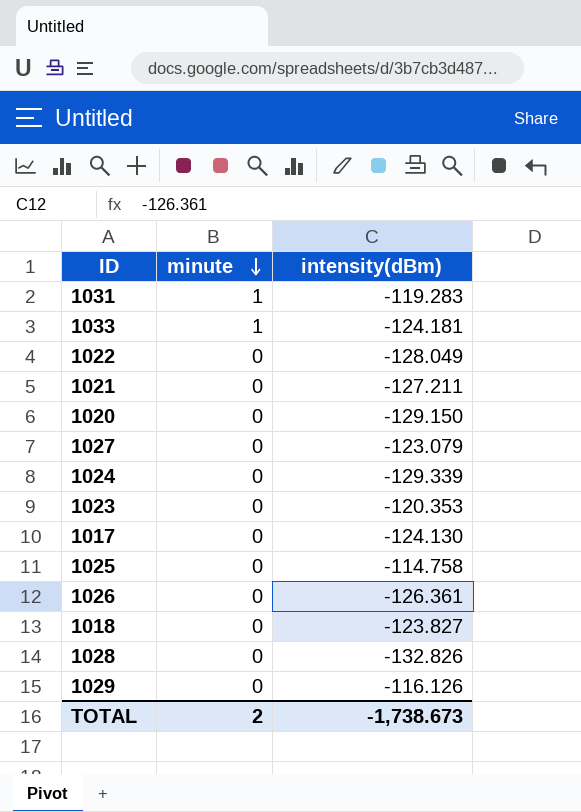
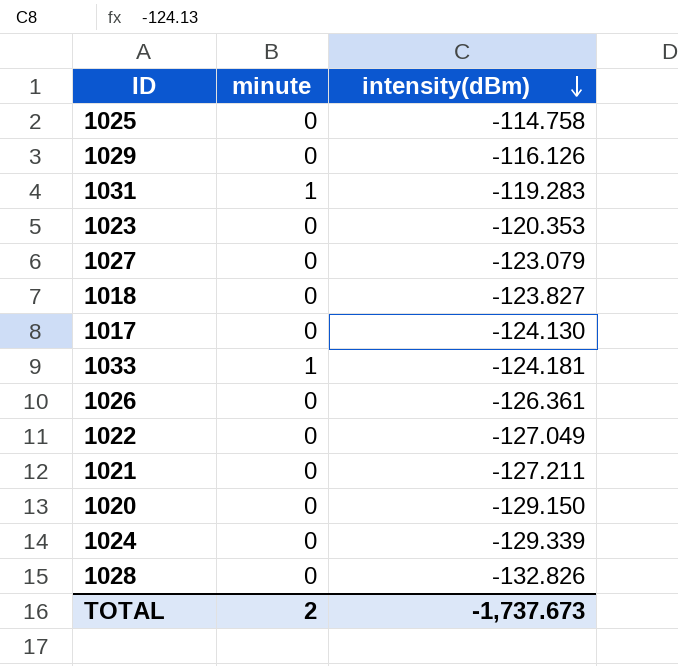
row order: minute descending -> intensity(dBm) descending
1022 | intensity(dBm): -128.049 -> -127.049
TOTAL | intensity(dBm): -1,738.673 -> -1,737.673

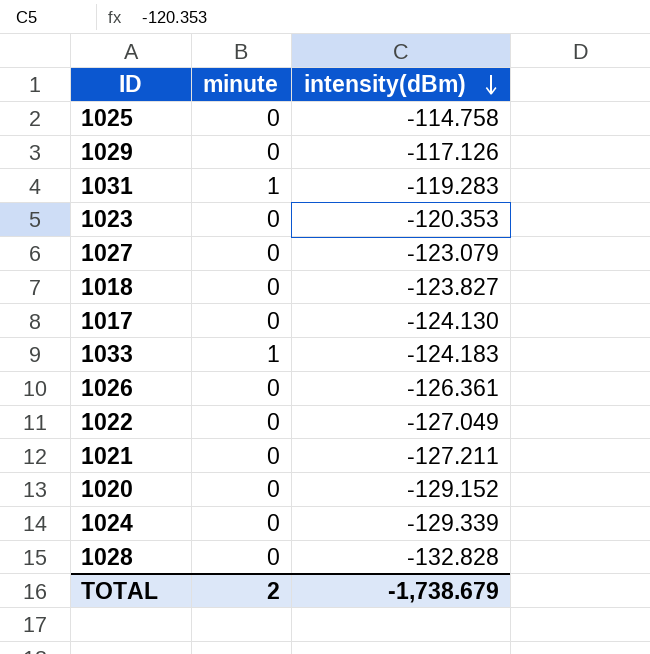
1029 | intensity(dBm): -116.126 -> -117.126
1033 | intensity(dBm): -124.181 -> -124.183
1020 | intensity(dBm): -129.150 -> -129.152
1028 | intensity(dBm): -132.826 -> -132.828
TOTAL | intensity(dBm): -1,737.673 -> -1,738.679

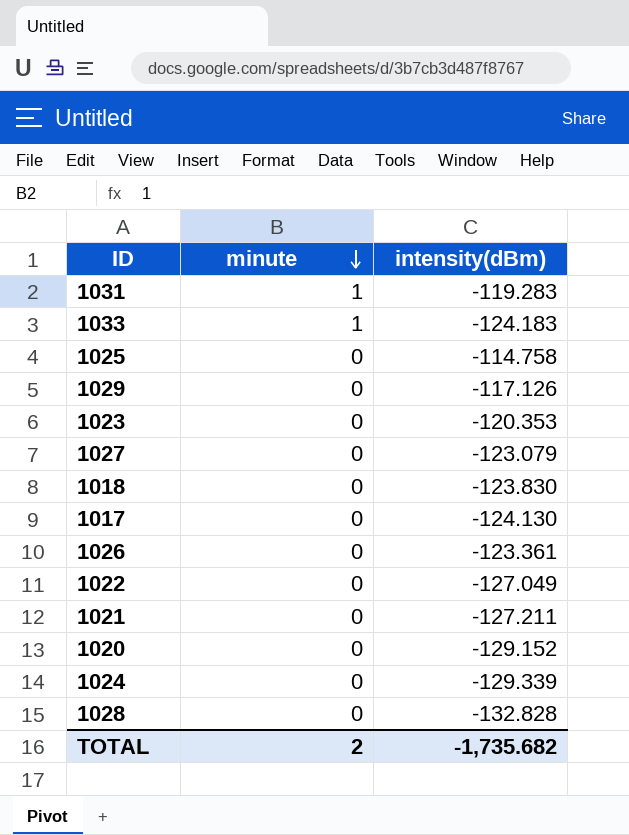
row order: intensity(dBm) descending -> minute descending
1018 | intensity(dBm): -123.827 -> -123.830
1026 | intensity(dBm): -126.361 -> -123.361
TOTAL | intensity(dBm): -1,738.679 -> -1,735.682

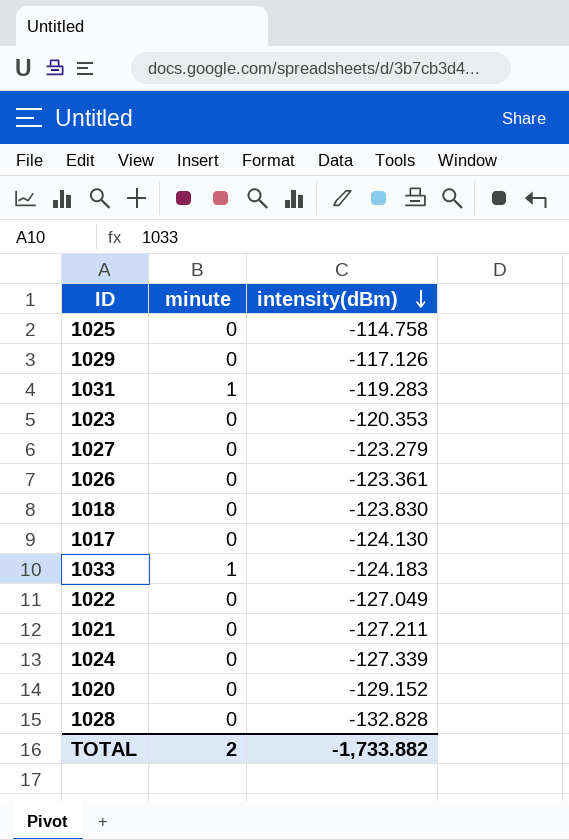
row order: minute descending -> intensity(dBm) descending
1027 | intensity(dBm): -123.079 -> -123.279
1024 | intensity(dBm): -129.339 -> -127.339
TOTAL | intensity(dBm): -1,735.682 -> -1,733.882

